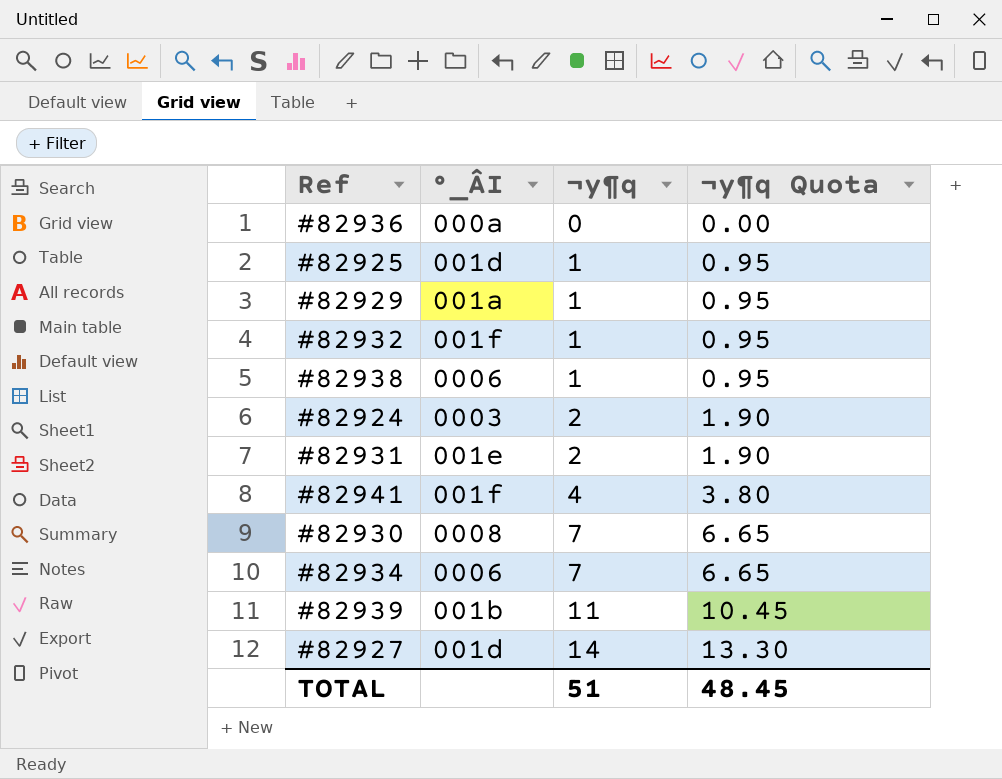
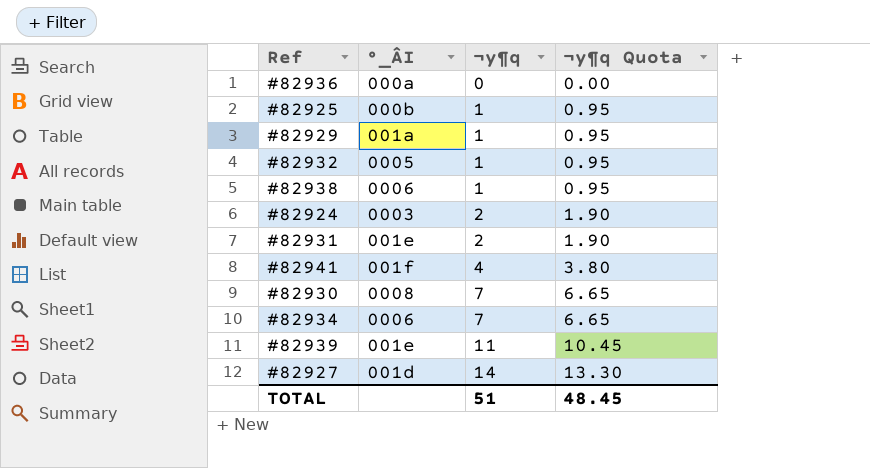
#82925 | °_ÂI: 001d -> 000b
#82932 | °_ÂI: 001f -> 0005
#82939 | °_ÂI: 001b -> 001e

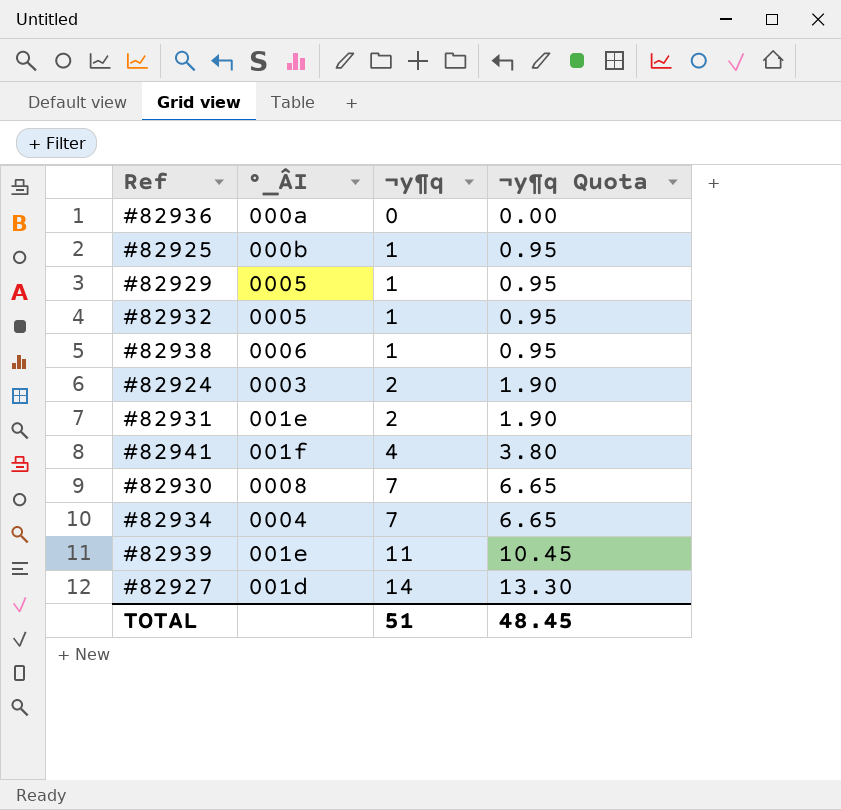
#82929 | °_ÂI: 001a -> 0005
#82934 | °_ÂI: 0006 -> 0004

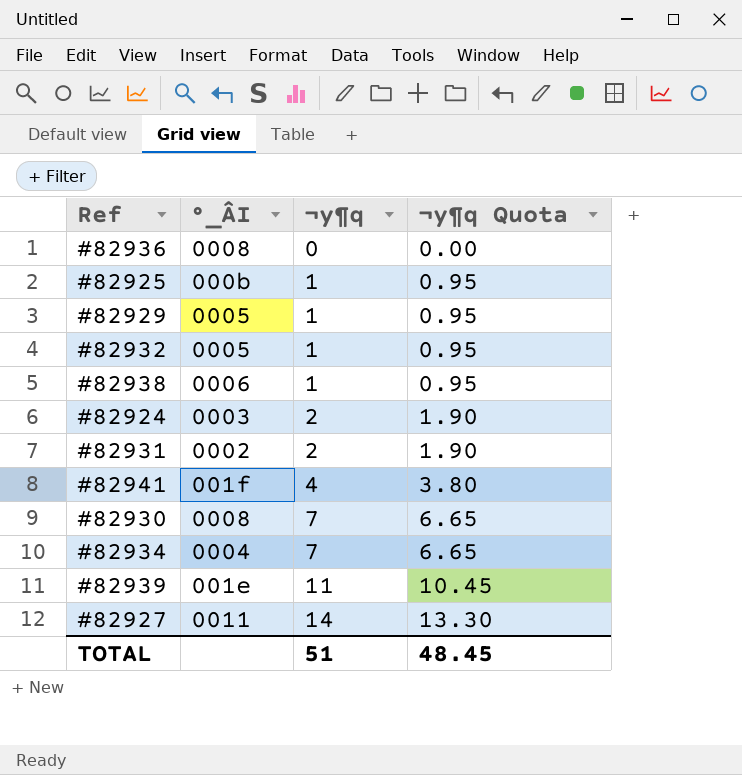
#82936 | °_ÂI: 000a -> 0008
#82931 | °_ÂI: 001e -> 0002
#82927 | °_ÂI: 001d -> 0011

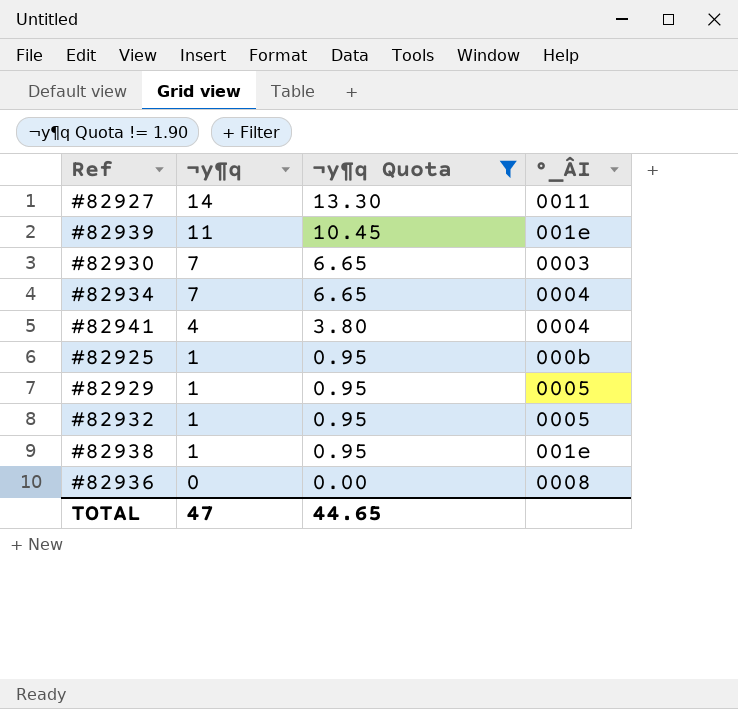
filter: none -> ¬y¶q Quota != 1.90
row order: ¬y¶q ascending -> ¬y¶q descending
column °_ÂI | position: 2 -> 4
#82930 | °_ÂI: 0008 -> 0003
#82941 | °_ÂI: 001f -> 0004
#82938 | °_ÂI: 0006 -> 001e
TOTAL | ¬y¶q: 51 -> 47
TOTAL | ¬y¶q Quota: 48.45 -> 44.65

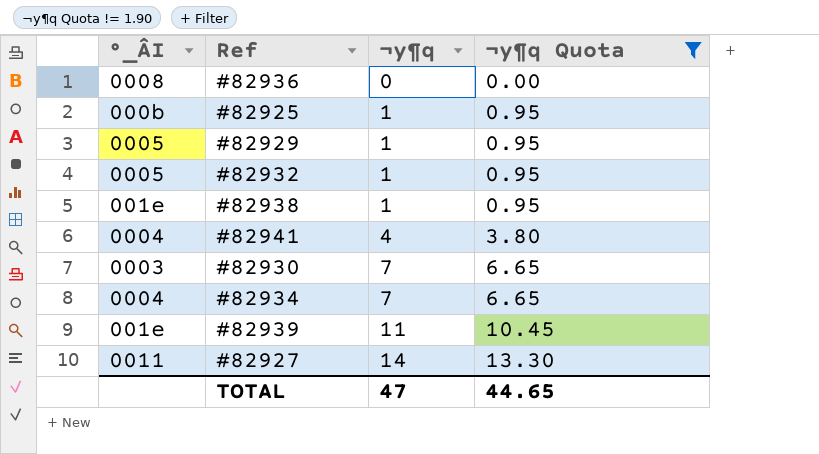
row order: ¬y¶q descending -> ¬y¶q ascending
column °_ÂI | position: 4 -> 1

